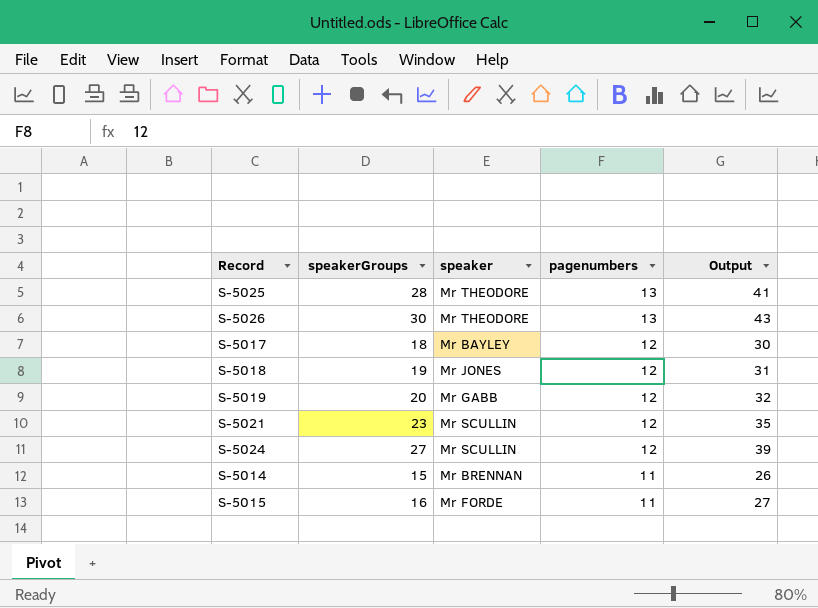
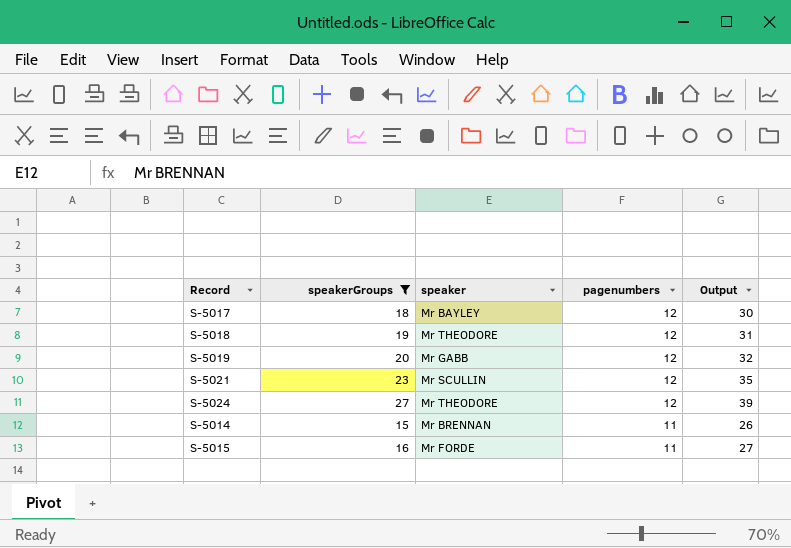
filter: none -> speakerGroups <= 27
S-5018 | speaker: Mr JONES -> Mr THEODORE
S-5024 | speaker: Mr SCULLIN -> Mr THEODORE

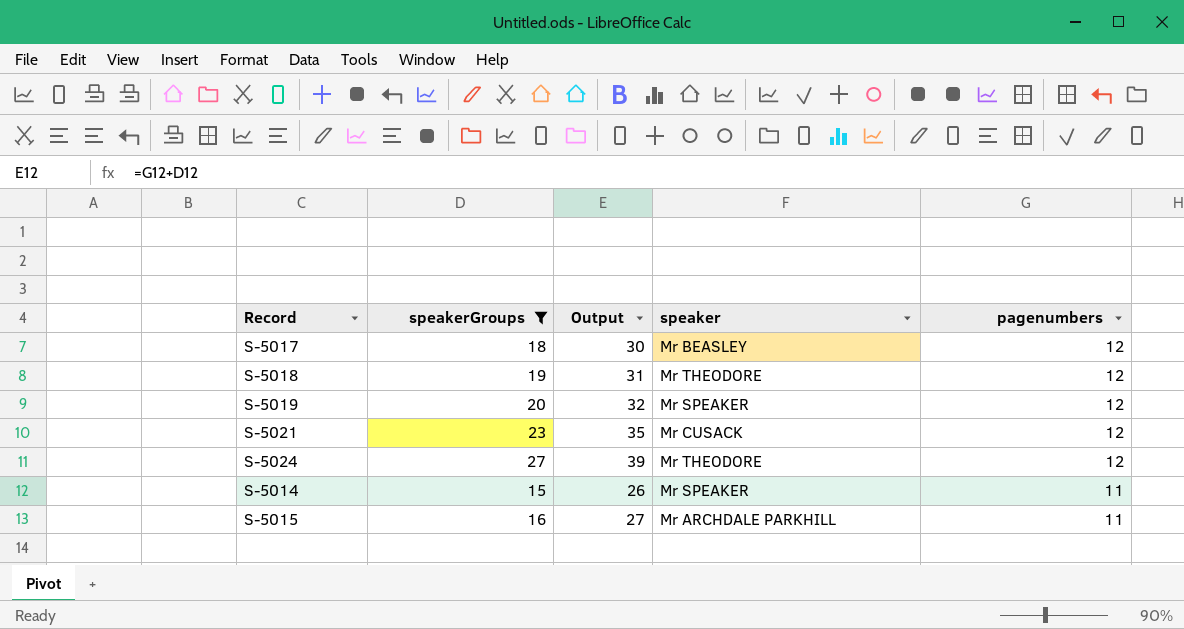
column Output | position: 5 -> 3
S-5017 | speaker: Mr BAYLEY -> Mr BEASLEY
S-5019 | speaker: Mr GABB -> Mr SPEAKER
S-5021 | speaker: Mr SCULLIN -> Mr CUSACK
S-5014 | speaker: Mr BRENNAN -> Mr SPEAKER
S-5015 | speaker: Mr FORDE -> Mr ARCHDALE PARKHILL

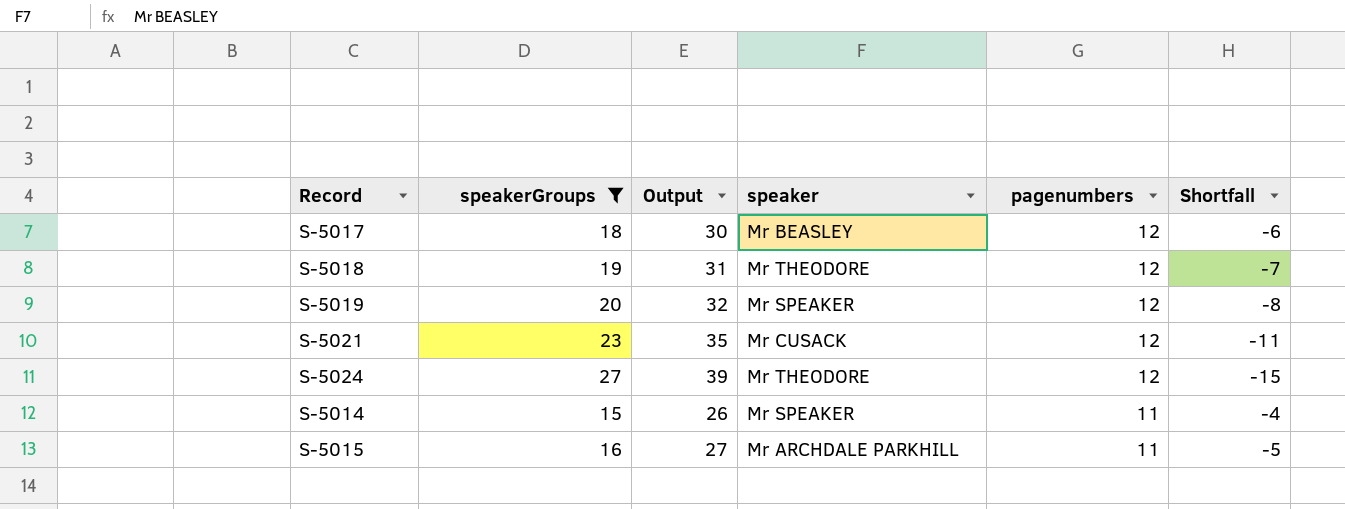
column Shortfall | formula: none -> [pagenumbers] - [speakerGroups]

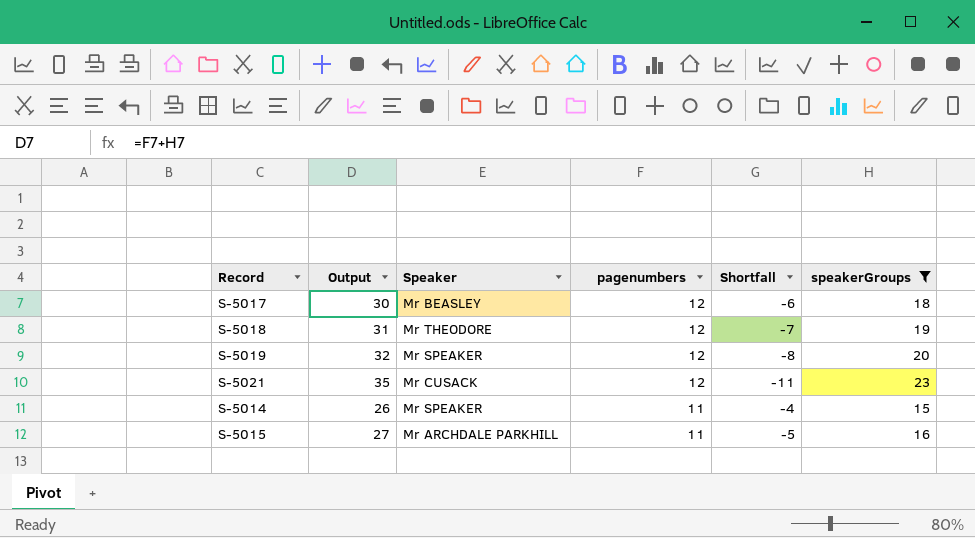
column name: speaker -> Speaker
column speakerGroups | position: 2 -> 6
row S-5024: 27 | 39 | Mr THEODORE | 12 | -15 -> none

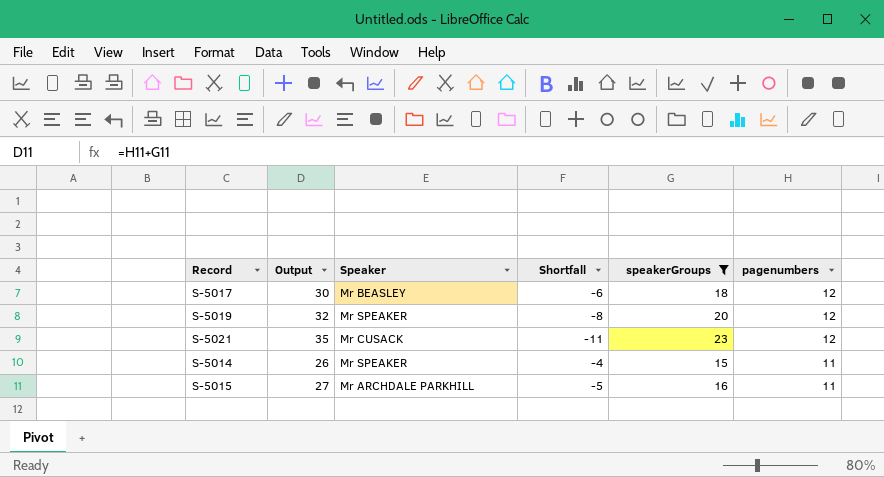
column pagenumbers | position: 4 -> 6
row S-5018: 31 | Mr THEODORE | 12 | -7 | 19 -> none

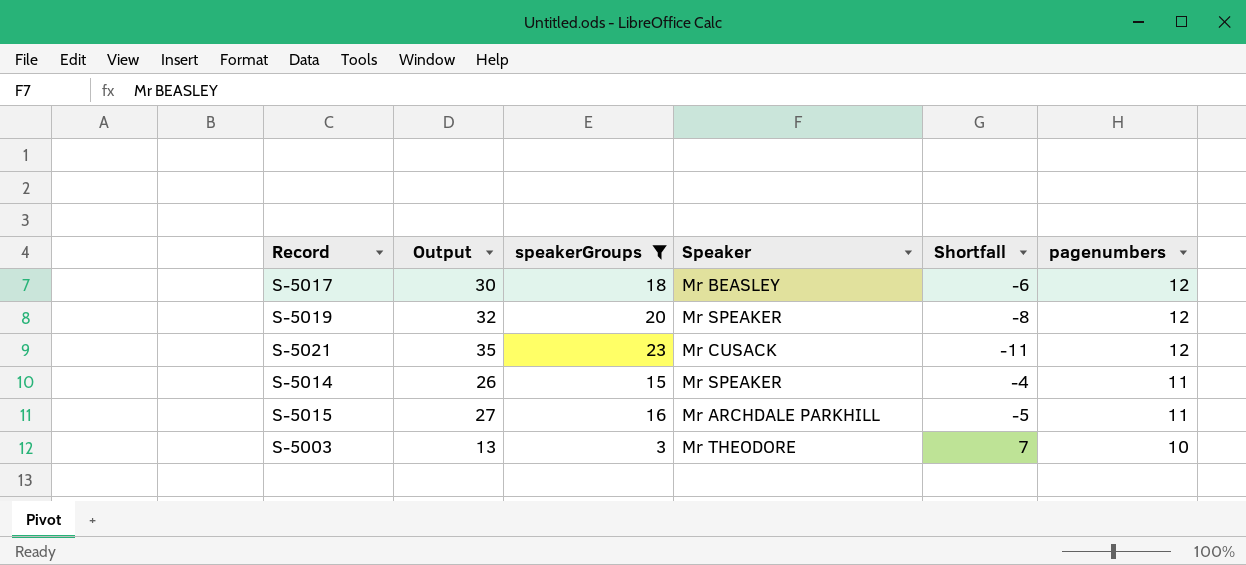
column speakerGroups | position: 5 -> 3
row S-5003: none -> 13 | 3 | Mr THEODORE | 7 | 10

